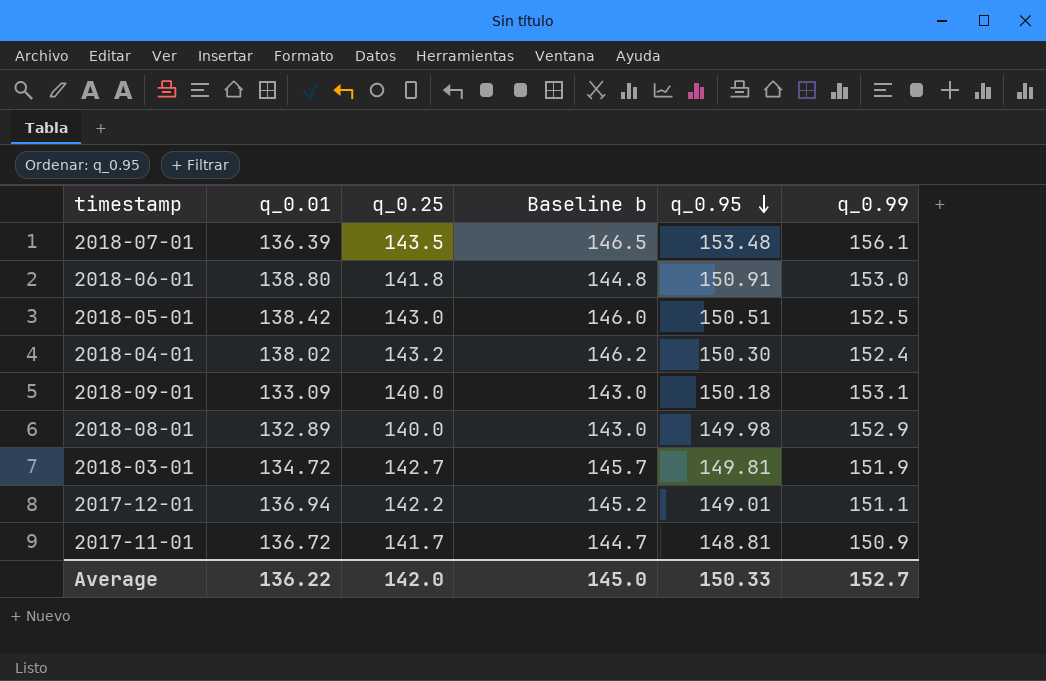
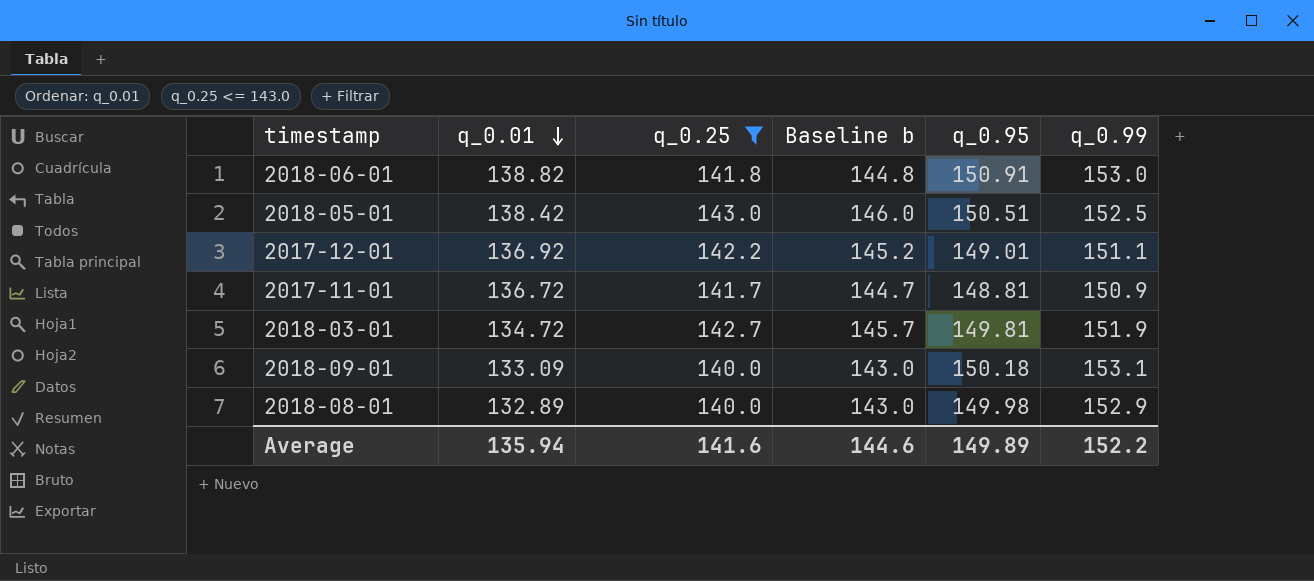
filter: none -> q_0.25 <= 143.0
row order: q_0.95 descending -> q_0.01 descending
2018-06-01 | q_0.01: 138.80 -> 138.82
2017-12-01 | q_0.01: 136.94 -> 136.92
Average | q_0.01: 136.22 -> 135.94
Average | q_0.25: 142.0 -> 141.6
Average | Baseline b: 145.0 -> 144.6
Average | q_0.95: 150.33 -> 149.89
Average | q_0.99: 152.7 -> 152.2

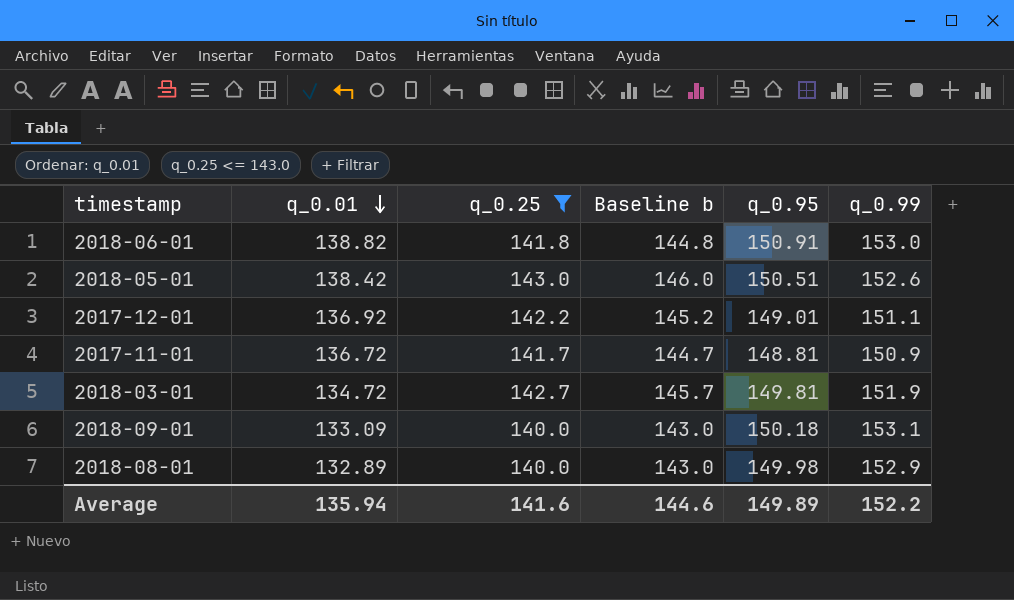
2018-05-01 | q_0.99: 152.5 -> 152.6

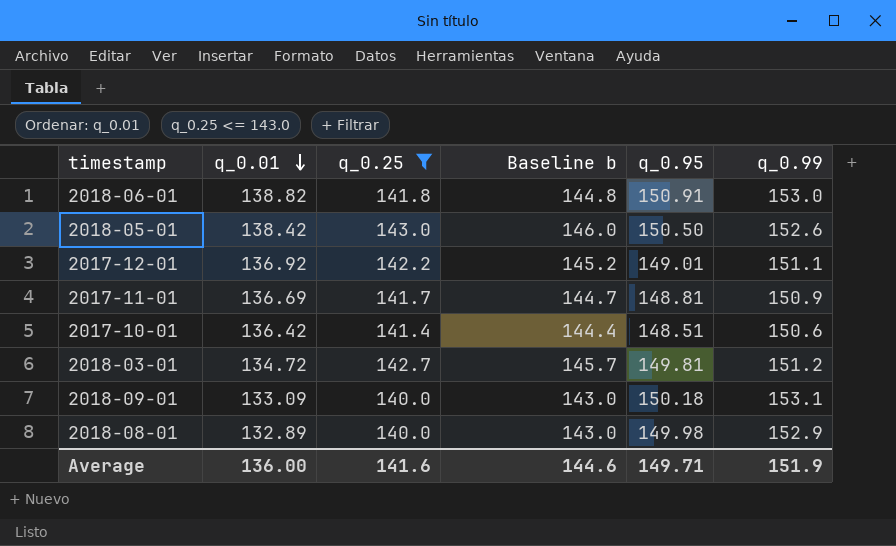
2018-05-01 | q_0.95: 150.51 -> 150.50
2017-11-01 | q_0.01: 136.72 -> 136.69
row 2017-10-01: none -> 136.42 | 141.4 | 144.4 | 148.51 | 150.6
2018-03-01 | q_0.99: 151.9 -> 151.2
Average | q_0.01: 135.94 -> 136.00
Average | q_0.95: 149.89 -> 149.71
Average | q_0.99: 152.2 -> 151.9

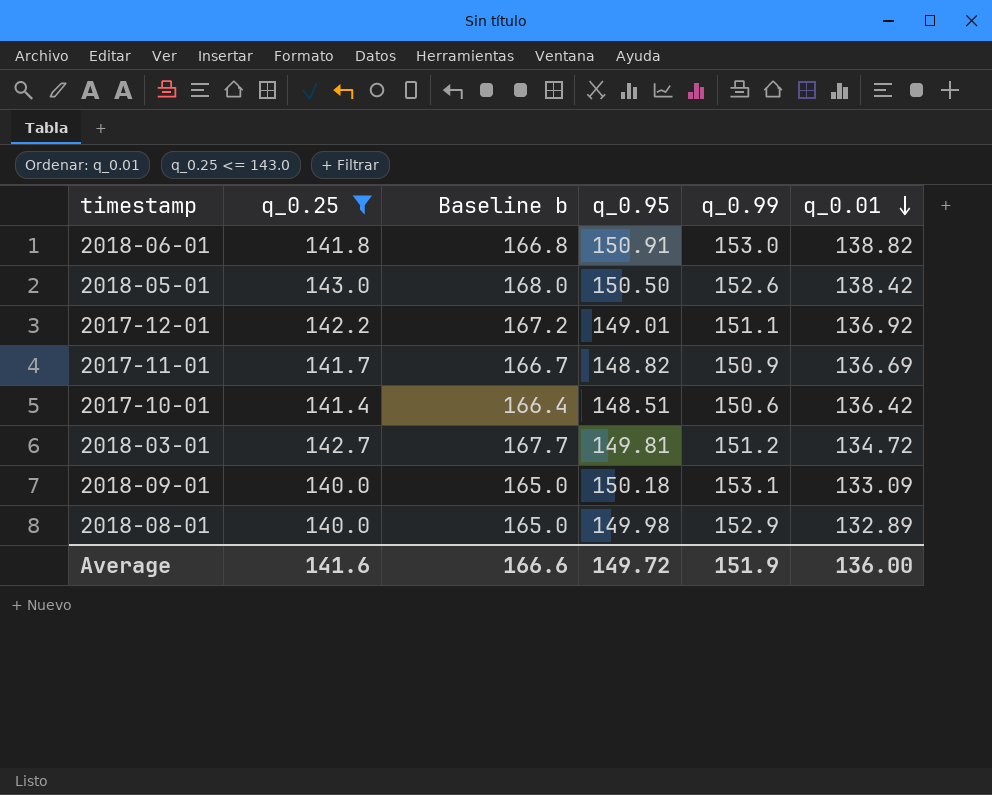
column Baseline b | formula: [q_0.25] + 3 -> [q_0.25] + 25
column q_0.01 | position: 2 -> 6
2017-11-01 | q_0.95: 148.81 -> 148.82
Average | Baseline b: 144.6 -> 166.6
Average | q_0.95: 149.71 -> 149.72

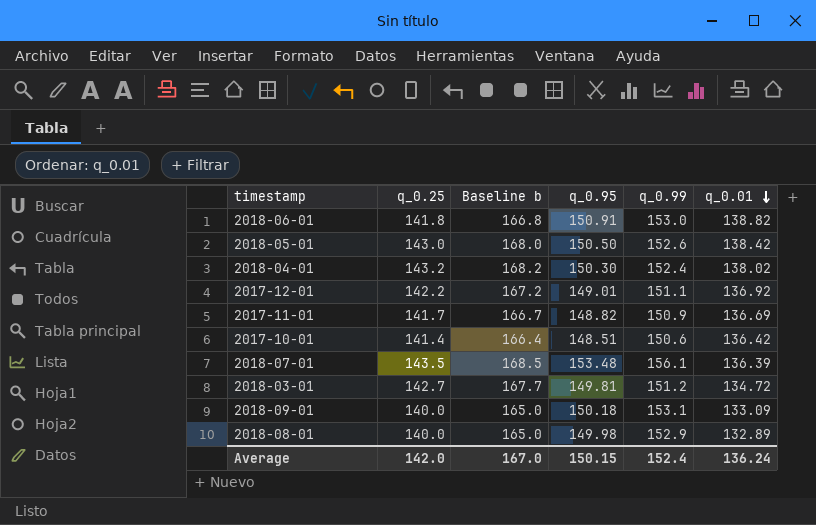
filter: q_0.25 <= 143.0 -> none
Average | q_0.25: 141.6 -> 142.0
Average | Baseline b: 166.6 -> 167.0
Average | q_0.95: 149.72 -> 150.15
Average | q_0.99: 151.9 -> 152.4
Average | q_0.01: 136.00 -> 136.24

